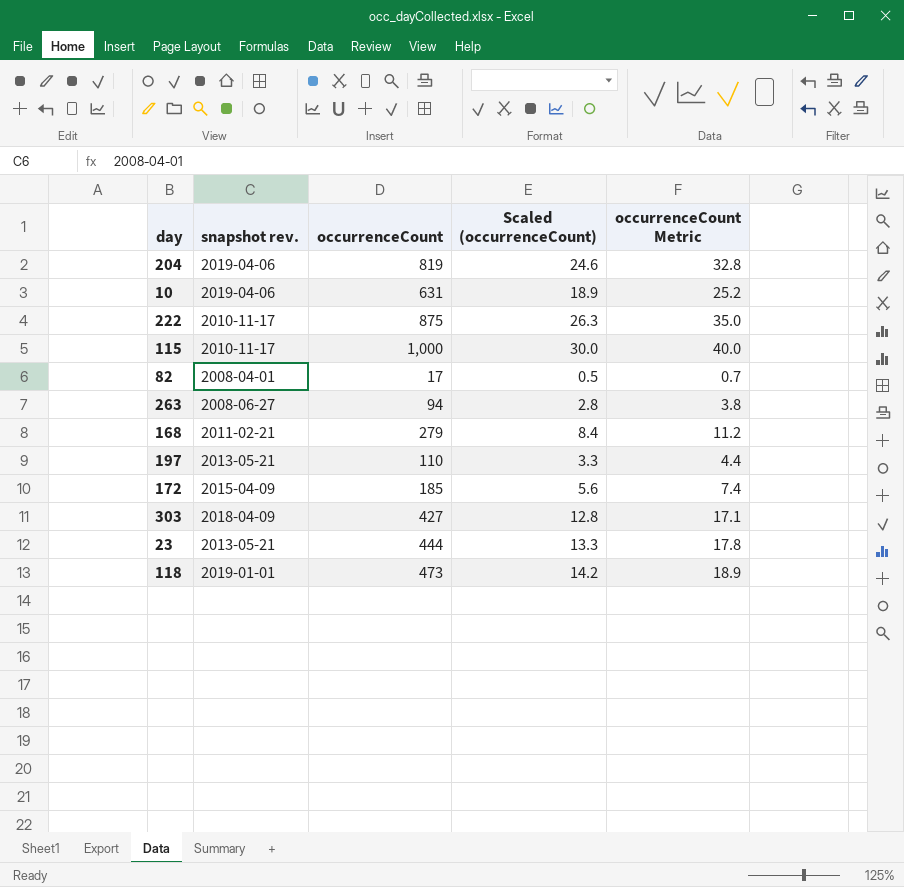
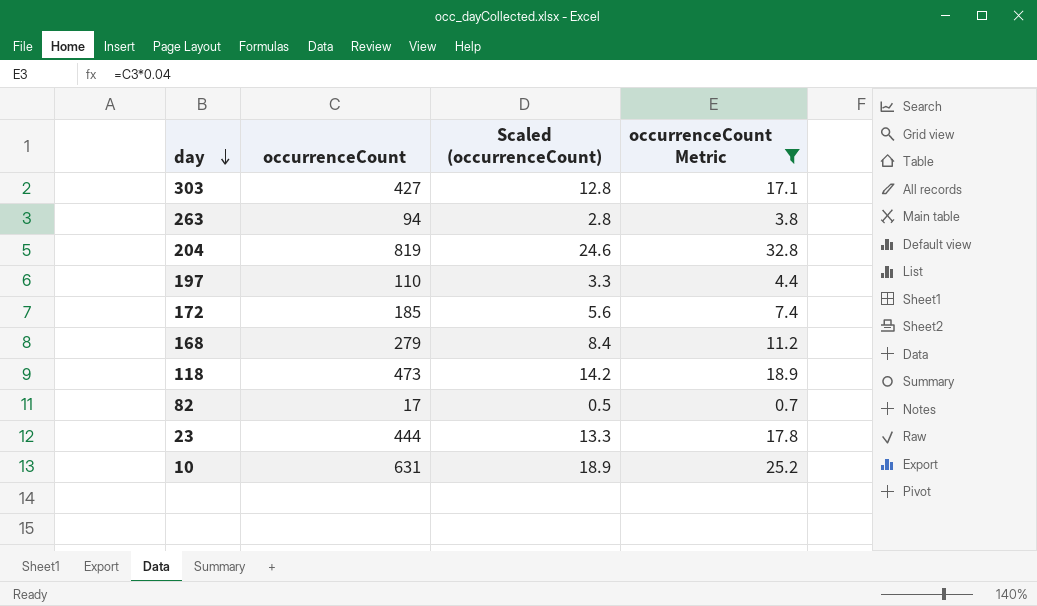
filter: none -> occurrenceCount Metric <= 32.8
row order: none -> day descending
column snapshot rev. | position: 2 -> none

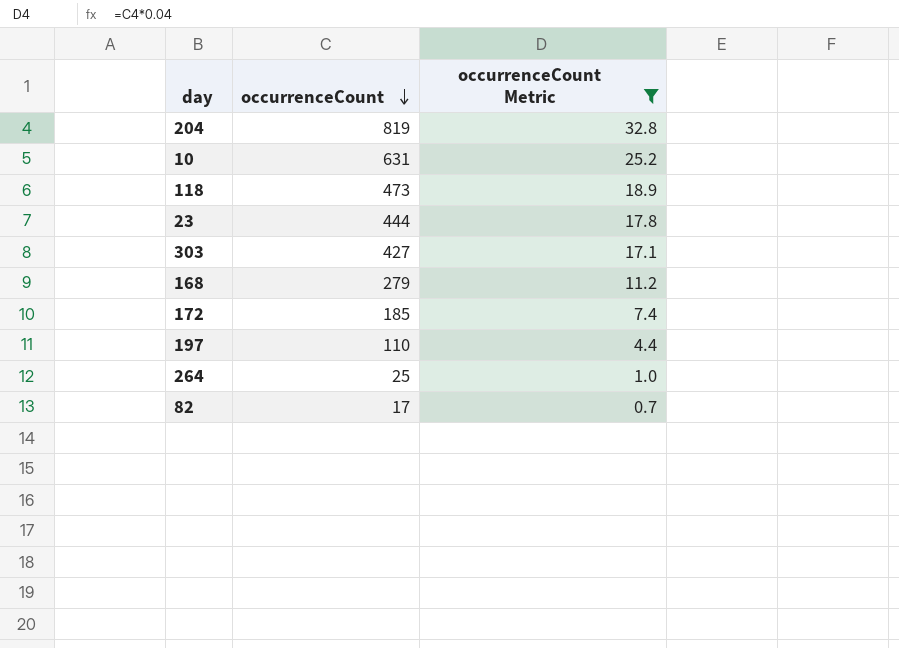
row order: day descending -> occurrenceCount descending
column Scaled (occurrenceCount) | formula: [occurrenceCount] * 0.03 -> none
row 263: 94 | 2.8 | 3.8 -> none
row 264: none -> 25 | 1.0

